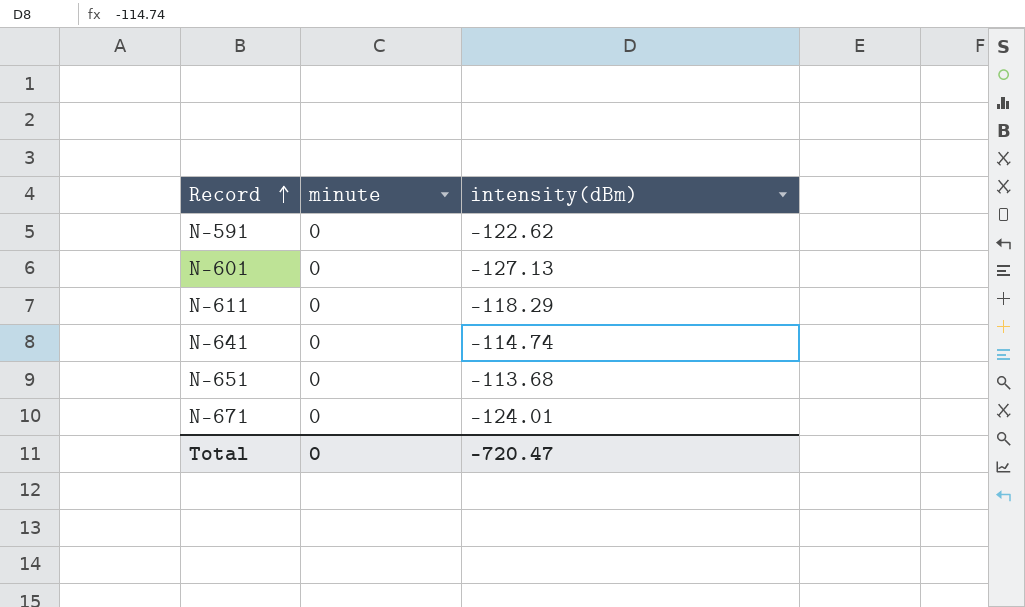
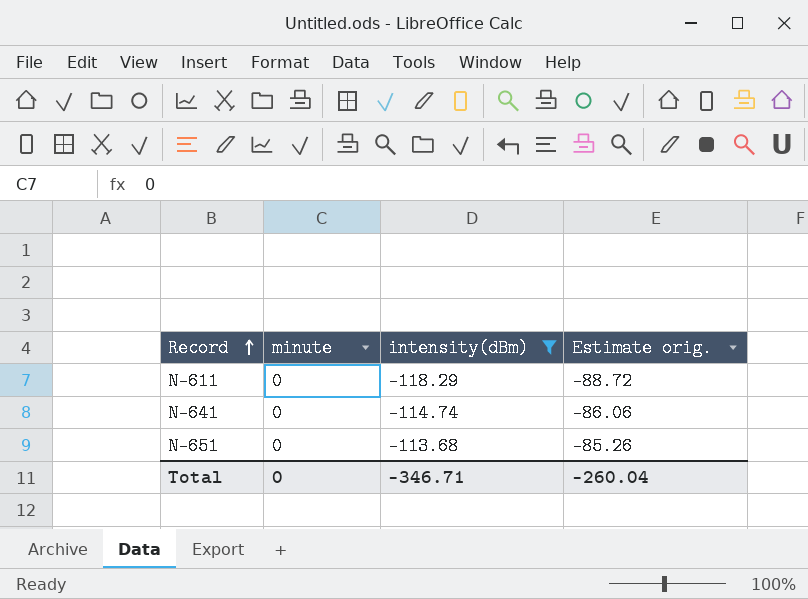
filter: none -> intensity(dBm) >= -118.29
column Estimate orig. | formula: none -> [intensity(dBm)] * 0.75
Total | intensity(dBm): -720.47 -> -346.71

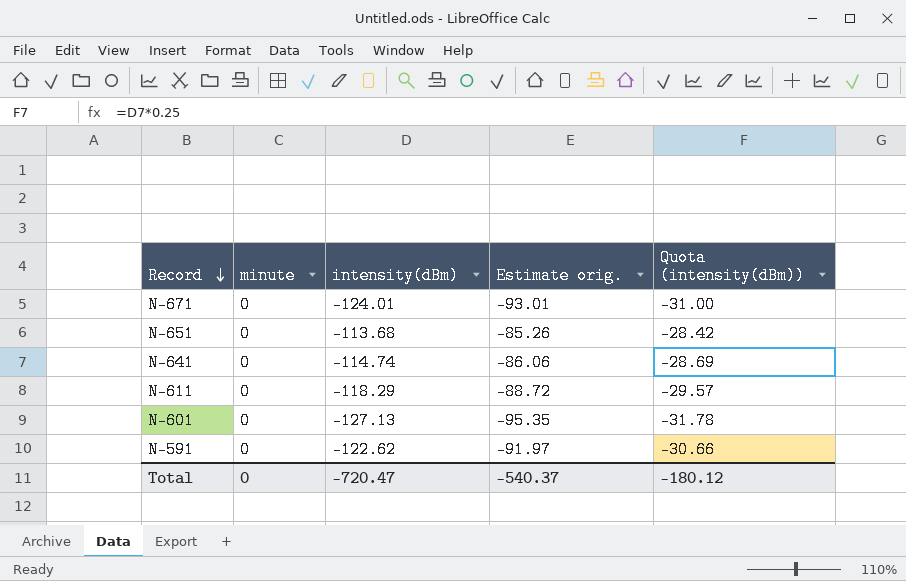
filter: intensity(dBm) >= -118.29 -> none
row order: Record ascending -> Record descending
column Quota (intensity(dBm)) | formula: none -> [intensity(dBm)] * 0.25
Total | intensity(dBm): -346.71 -> -720.47
Total | Estimate orig.: -260.04 -> -540.37

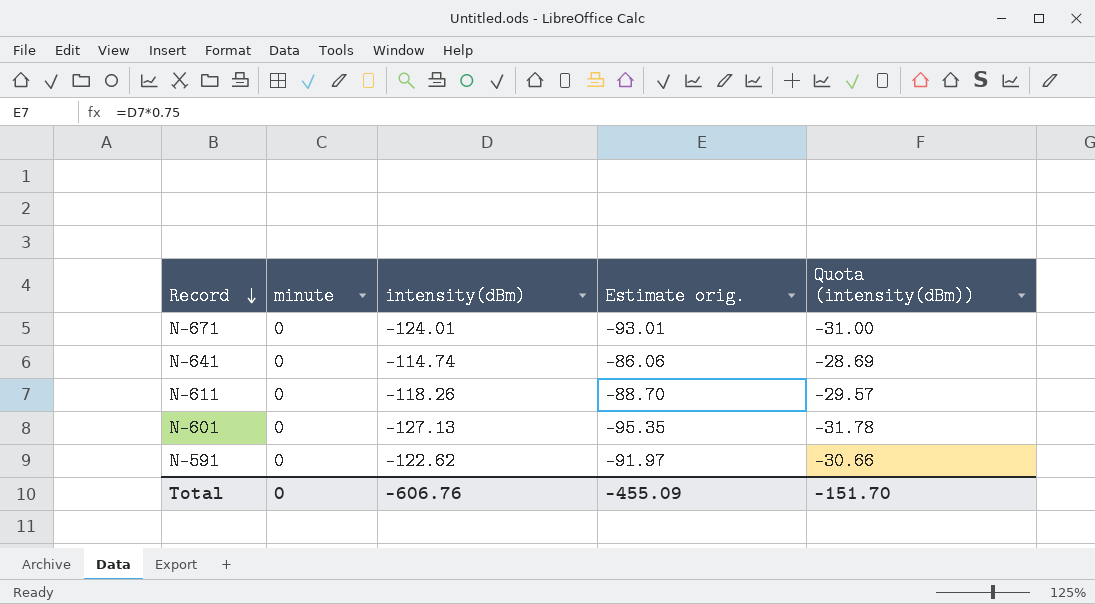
row N-651: 0 | -113.68 | -85.26 | -28.42 -> none
N-611 | intensity(dBm): -118.29 -> -118.26
N-611 | Estimate orig.: -88.72 -> -88.70
Total | intensity(dBm): -720.47 -> -606.76
Total | Estimate orig.: -540.37 -> -455.09
Total | Quota (intensity(dBm)): -180.12 -> -151.70

